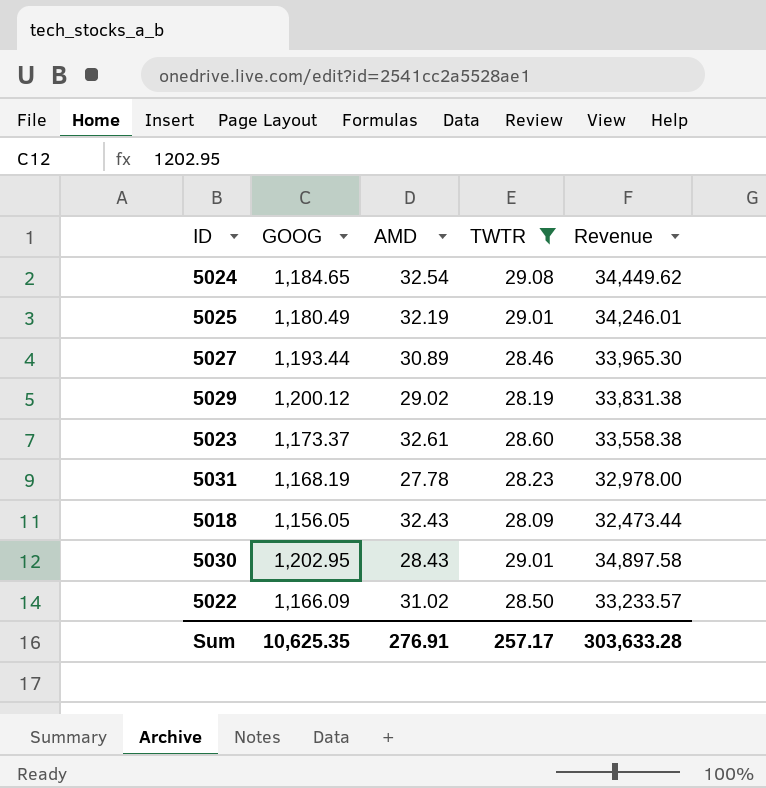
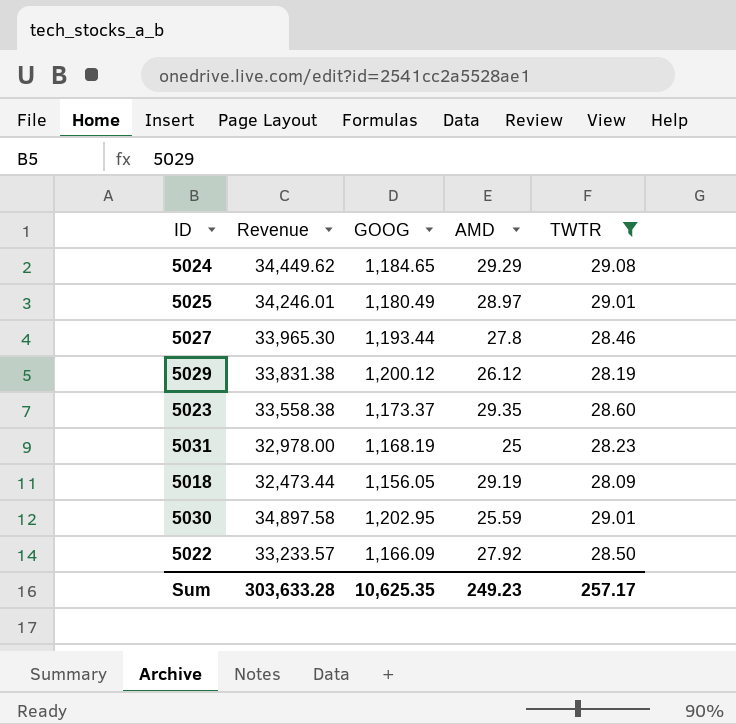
column Revenue | position: 5 -> 2
5024 | AMD: 32.54 -> 29.29
5025 | AMD: 32.19 -> 28.97
5027 | AMD: 30.89 -> 27.8
5029 | AMD: 29.02 -> 26.12
5023 | AMD: 32.61 -> 29.35
5031 | AMD: 27.78 -> 25
5018 | AMD: 32.43 -> 29.19
5030 | AMD: 28.43 -> 25.59
5022 | AMD: 31.02 -> 27.92
Sum | AMD: 276.91 -> 249.23

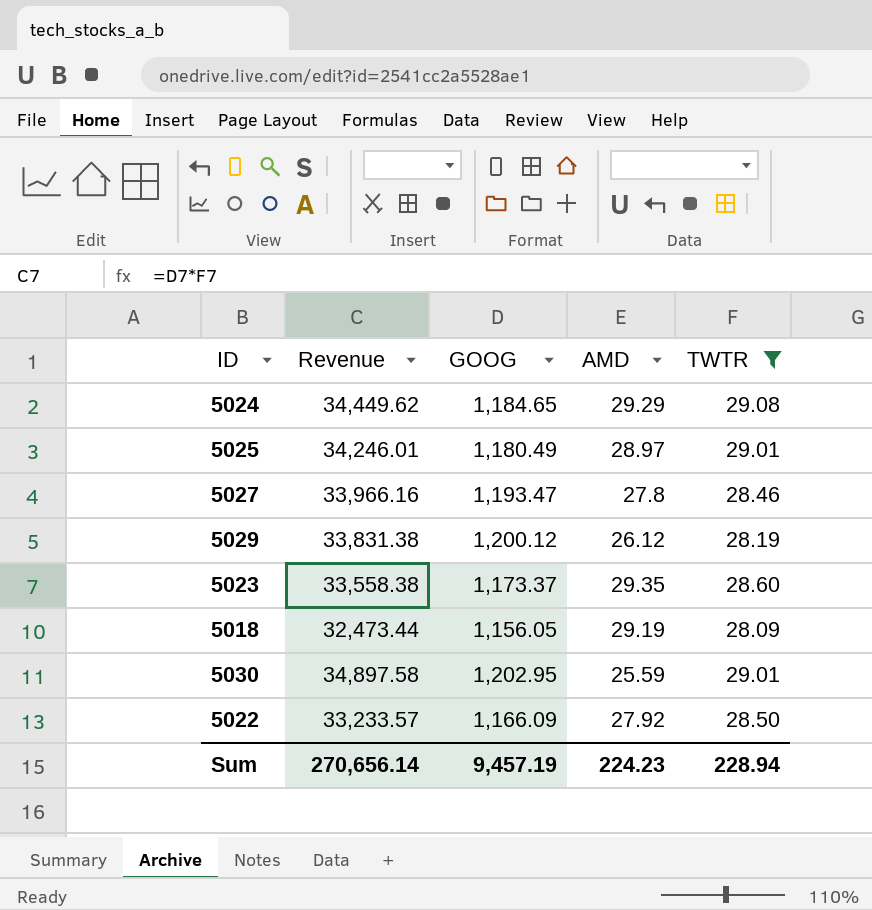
row 5031: 32,978.00 | 1,168.19 | 25 | 28.23 -> none
5027 | Revenue: 33,965.30 -> 33,966.16
5027 | GOOG: 1,193.44 -> 1,193.47
Sum | Revenue: 303,633.28 -> 270,656.14
Sum | GOOG: 10,625.35 -> 9,457.19
Sum | AMD: 249.23 -> 224.23
Sum | TWTR: 257.17 -> 228.94

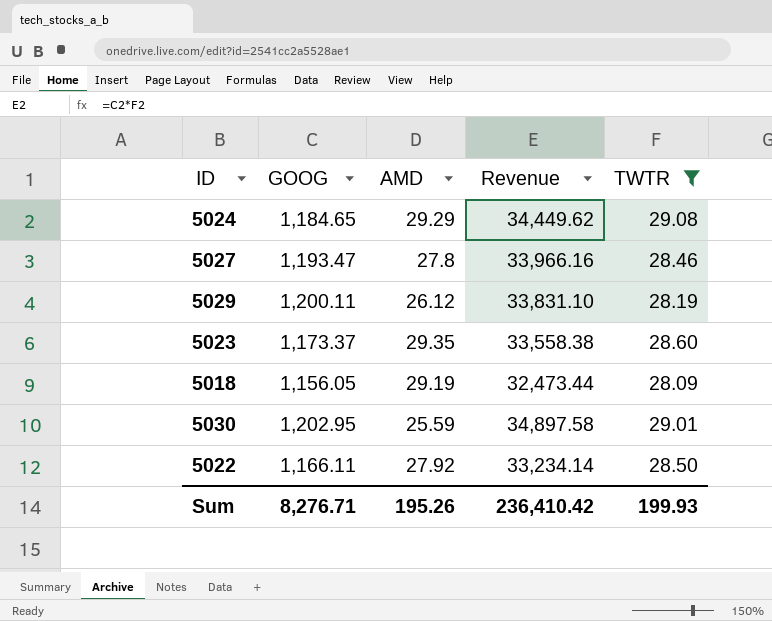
column Revenue | position: 2 -> 4
row 5025: 34,246.01 | 1,180.49 | 28.97 | 29.01 -> none
5029 | GOOG: 1,200.12 -> 1,200.11
5029 | Revenue: 33,831.38 -> 33,831.10
5022 | GOOG: 1,166.09 -> 1,166.11
5022 | Revenue: 33,233.57 -> 33,234.14
Sum | GOOG: 9,457.19 -> 8,276.71
Sum | AMD: 224.23 -> 195.26
Sum | Revenue: 270,656.14 -> 236,410.42
Sum | TWTR: 228.94 -> 199.93

